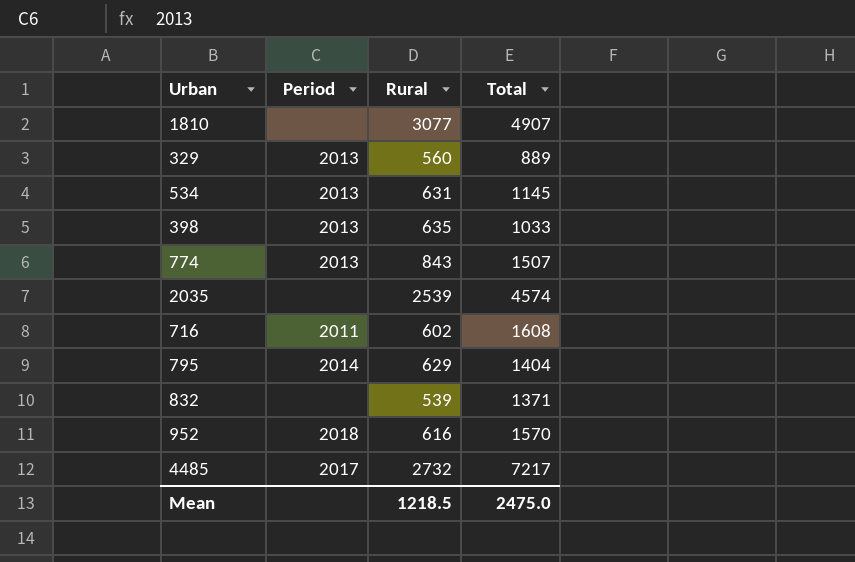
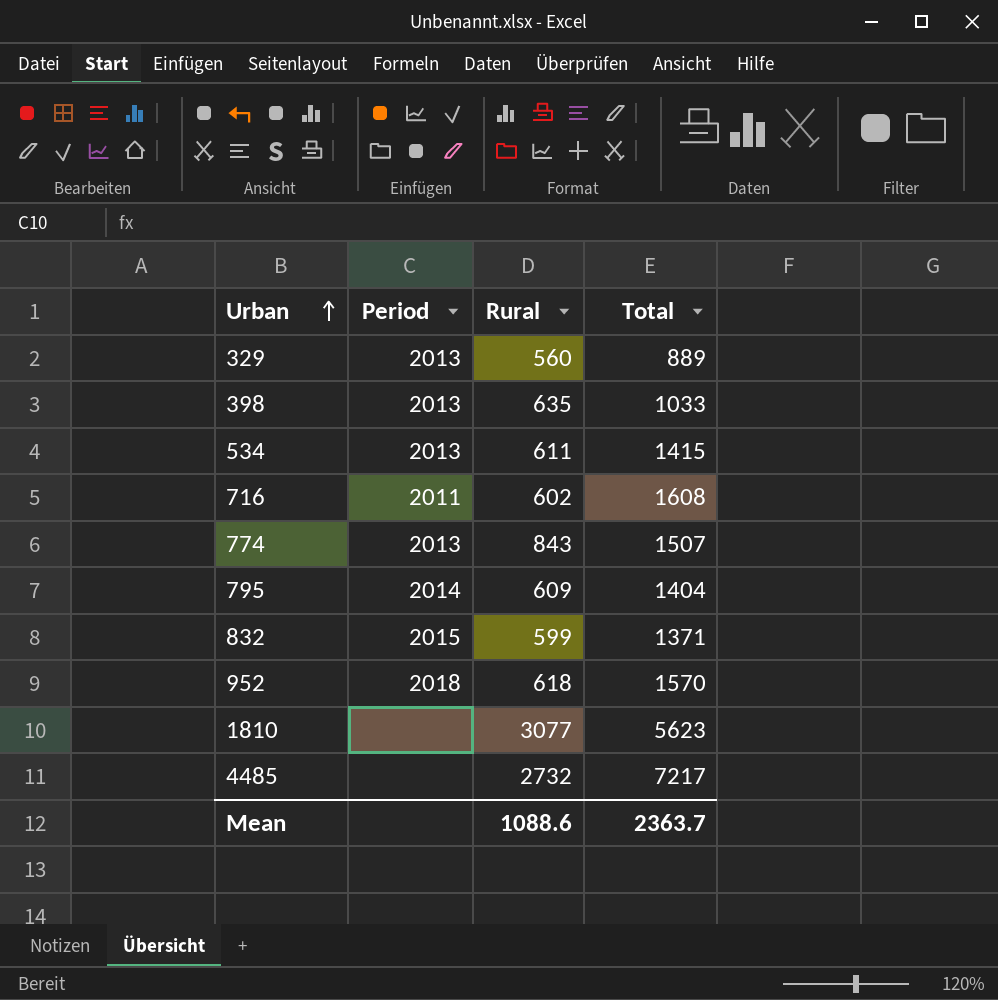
row order: none -> Urban ascending
row 2035: none | 2539 | 4574 -> none
534 | Rural: 631 -> 611
534 | Total: 1145 -> 1415
795 | Rural: 629 -> 609
832 | Period: none -> 2015
832 | Rural: 539 -> 599
952 | Rural: 616 -> 618
1810 | Total: 4907 -> 5623
4485 | Period: 2017 -> none
Mean | Rural: 1218.5 -> 1088.6
Mean | Total: 2475.0 -> 2363.7

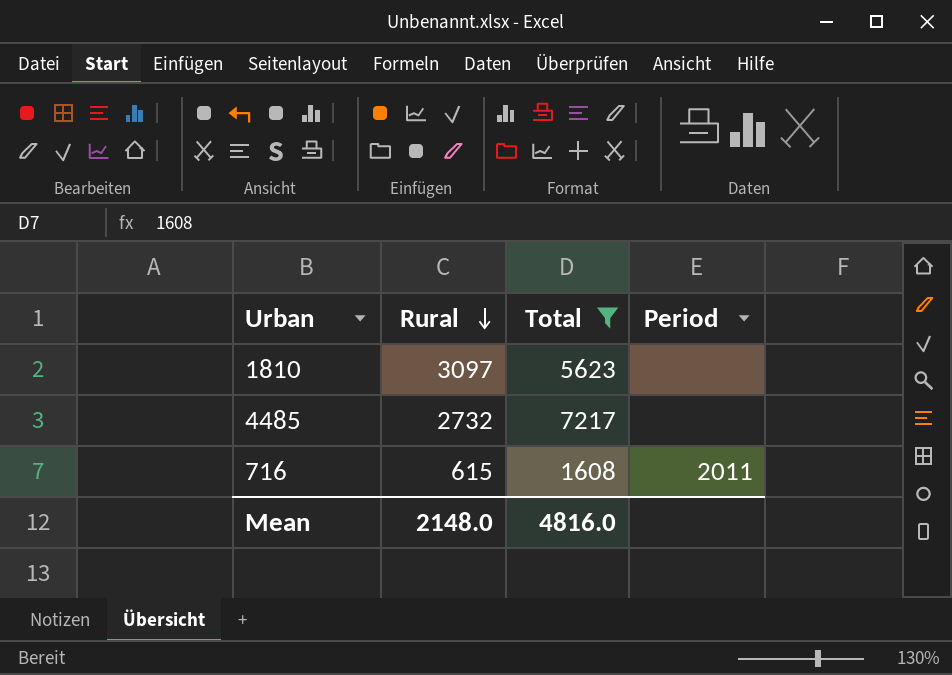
filter: none -> Total >= 1608
row order: Urban ascending -> Rural descending
column Period | position: 2 -> 4
1810 | Rural: 3077 -> 3097
716 | Rural: 602 -> 615
Mean | Rural: 1088.6 -> 2148.0
Mean | Total: 2363.7 -> 4816.0

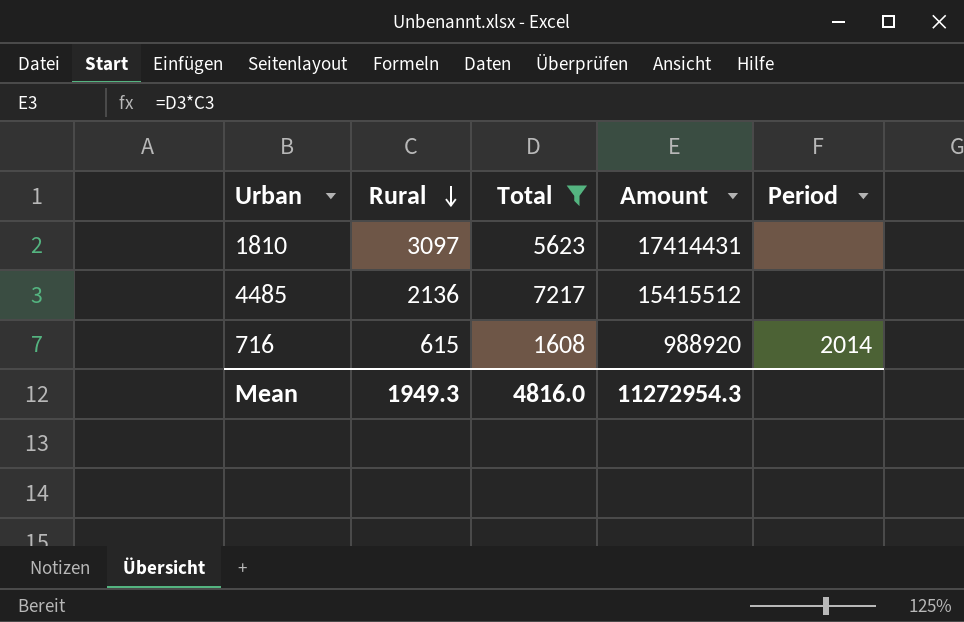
column Amount | formula: none -> [Rural] * [Total]
4485 | Rural: 2732 -> 2136
716 | Period: 2011 -> 2014
Mean | Rural: 2148.0 -> 1949.3

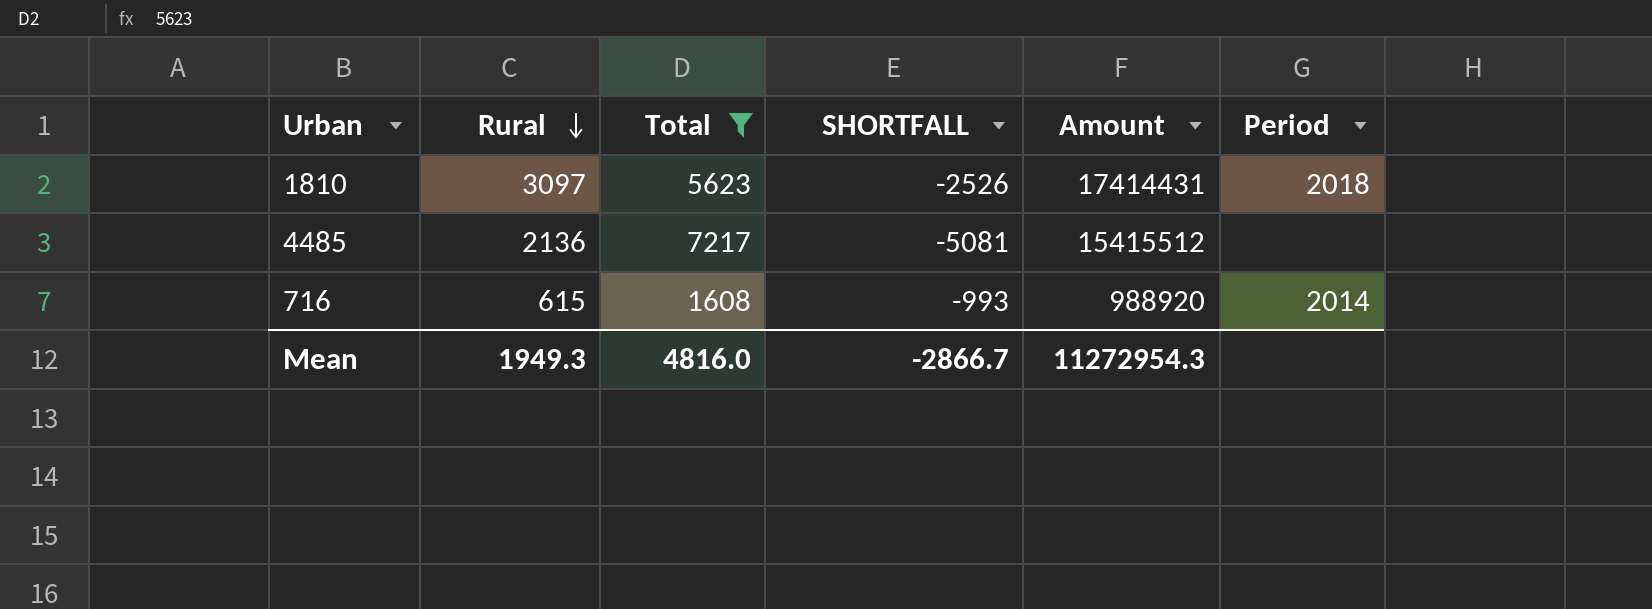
column SHORTFALL | formula: none -> [Rural] - [Total]
1810 | Period: none -> 2018

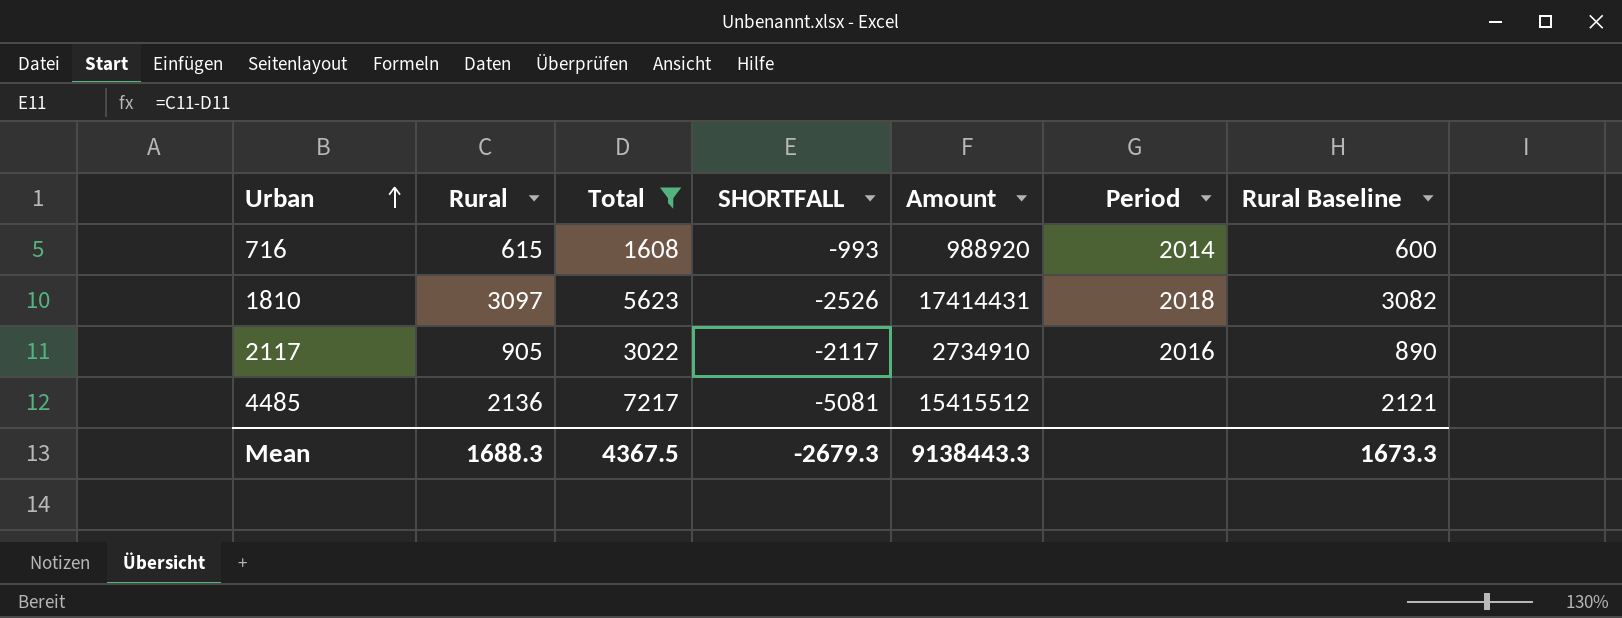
row order: Rural descending -> Urban ascending
column Rural Baseline | formula: none -> [Rural] - 15
row 2117: none -> 905 | 3022 | -2117 | 2734910 | 2016 | 890
Mean | Rural: 1949.3 -> 1688.3
Mean | Total: 4816.0 -> 4367.5
Mean | SHORTFALL: -2866.7 -> -2679.3
Mean | Amount: 11272954.3 -> 9138443.3

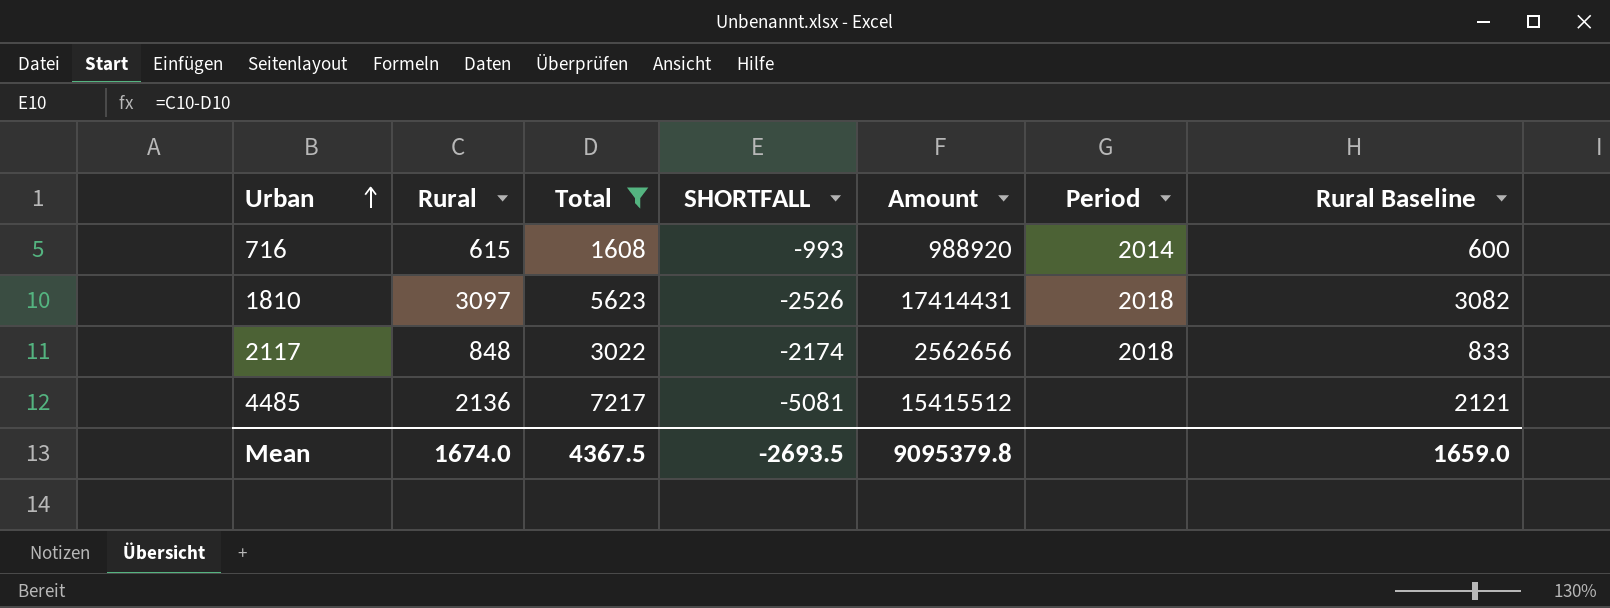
2117 | Rural: 905 -> 848
2117 | SHORTFALL: -2117 -> -2174
2117 | Amount: 2734910 -> 2562656
2117 | Period: 2016 -> 2018
2117 | Rural Baseline: 890 -> 833
Mean | Rural: 1688.3 -> 1674.0
Mean | SHORTFALL: -2679.3 -> -2693.5
Mean | Amount: 9138443.3 -> 9095379.8
Mean | Rural Baseline: 1673.3 -> 1659.0

